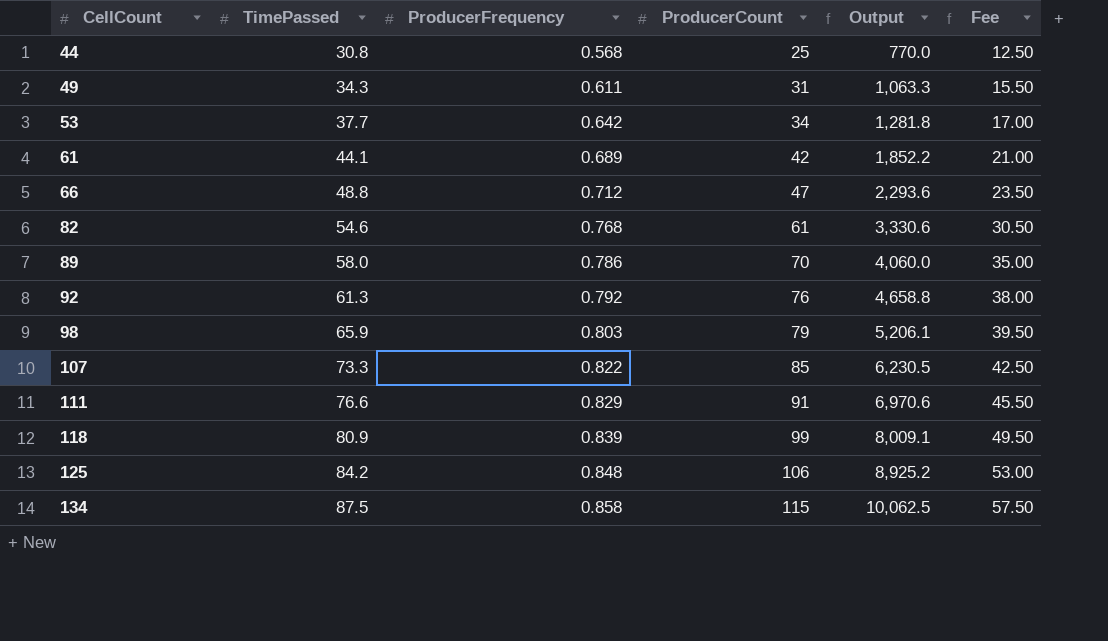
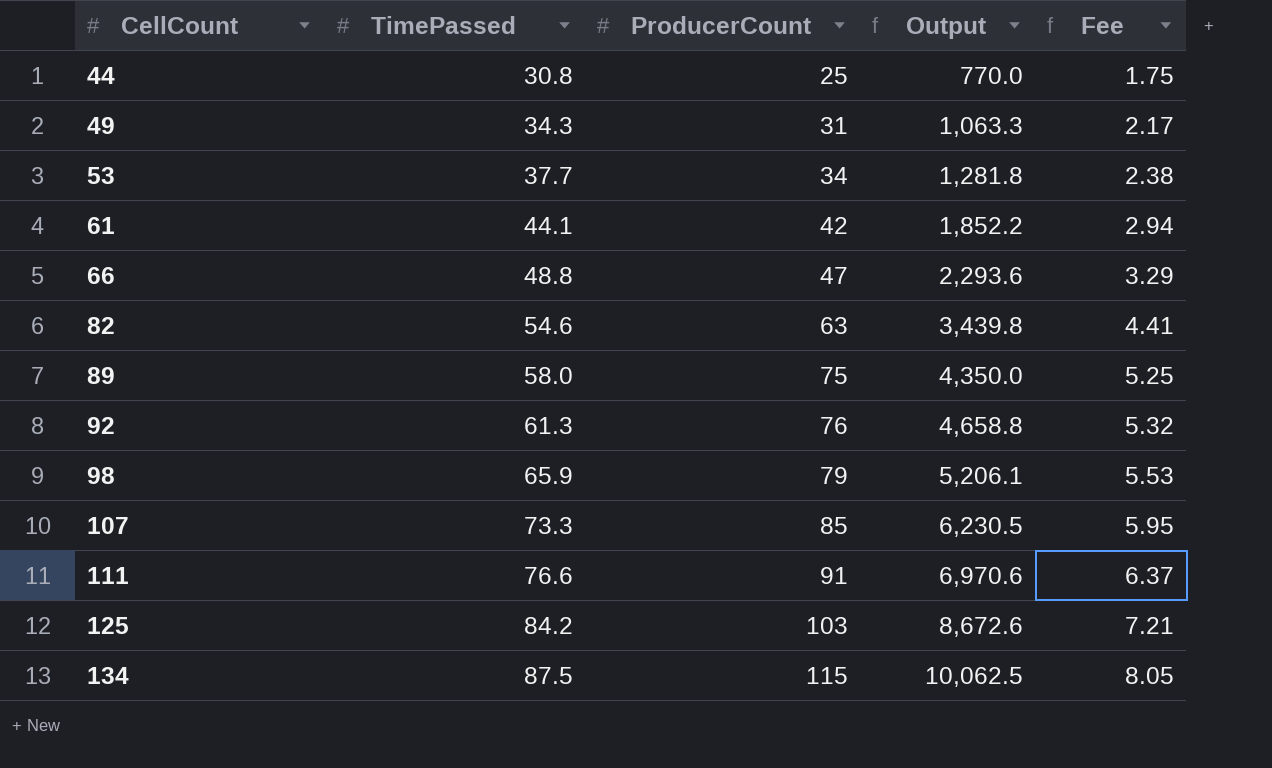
column ProducerFrequency | position: 3 -> none
column Fee | formula: [ProducerCount] * 0.5 -> [ProducerCount] * 0.07
row 118: 80.9 | 0.839 | 99 | 8,009.1 | 49.50 -> none
82 | ProducerCount: 61 -> 63
82 | Output: 3,330.6 -> 3,439.8
89 | ProducerCount: 70 -> 75
89 | Output: 4,060.0 -> 4,350.0
125 | ProducerCount: 106 -> 103
125 | Output: 8,925.2 -> 8,672.6

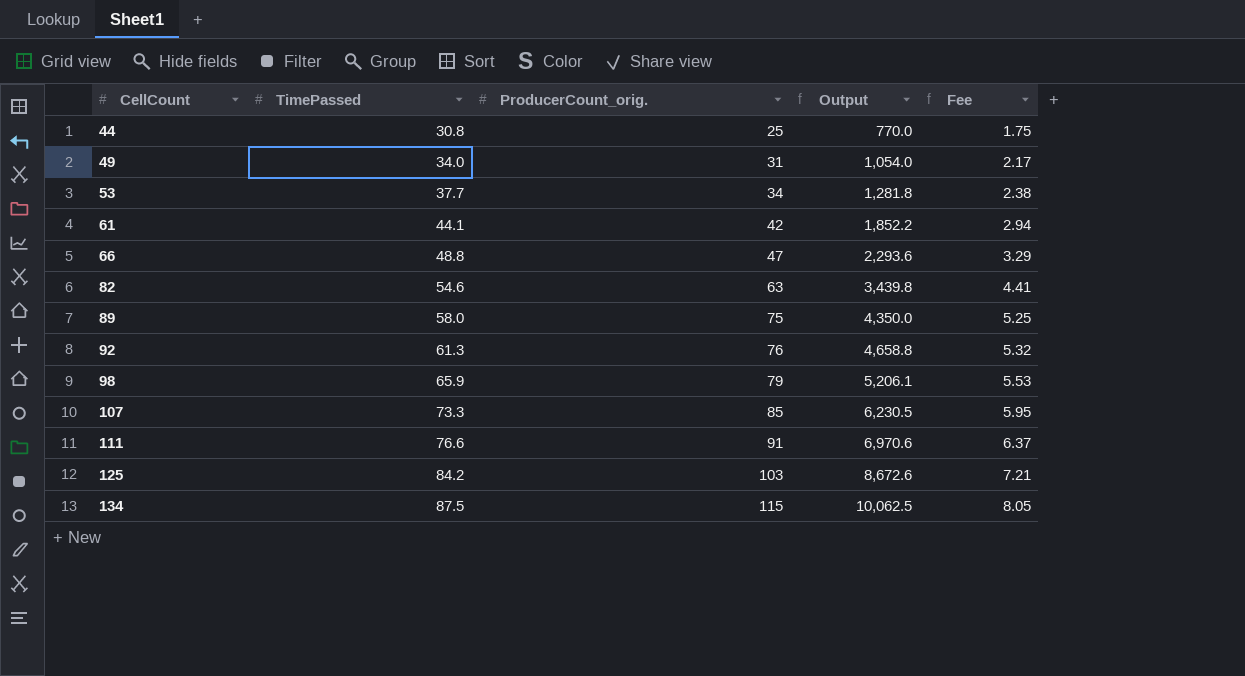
column name: ProducerCount -> ProducerCount_orig.
49 | TimePassed: 34.3 -> 34.0
49 | Output: 1,063.3 -> 1,054.0

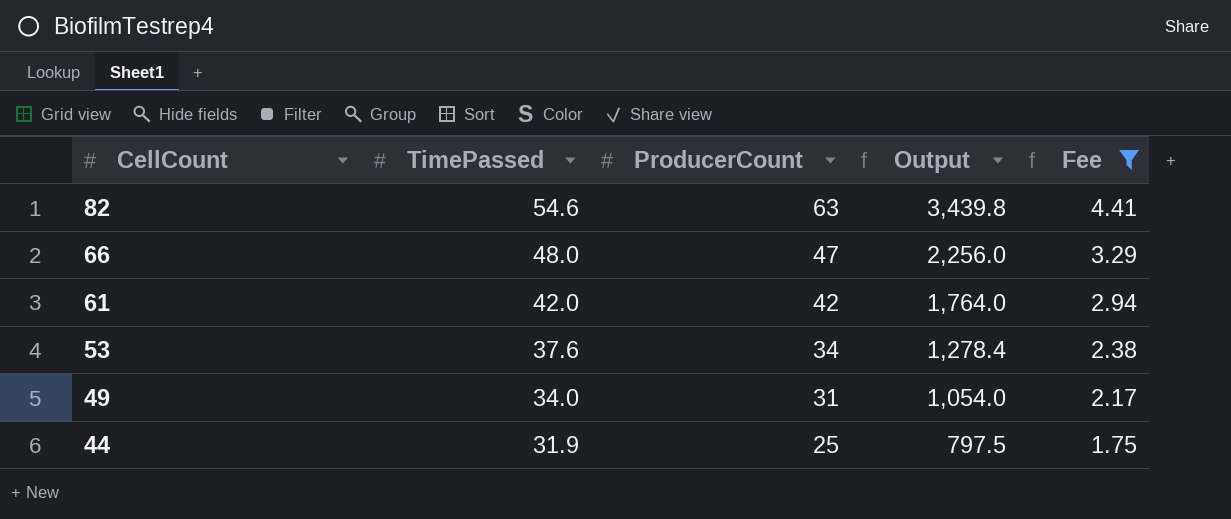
filter: none -> Fee <= 4.41
row order: CellCount ascending -> CellCount descending
column name: ProducerCount_orig. -> ProducerCount
66 | TimePassed: 48.8 -> 48.0
66 | Output: 2,293.6 -> 2,256.0
61 | TimePassed: 44.1 -> 42.0
61 | Output: 1,852.2 -> 1,764.0
53 | TimePassed: 37.7 -> 37.6
53 | Output: 1,281.8 -> 1,278.4
44 | TimePassed: 30.8 -> 31.9
44 | Output: 770.0 -> 797.5

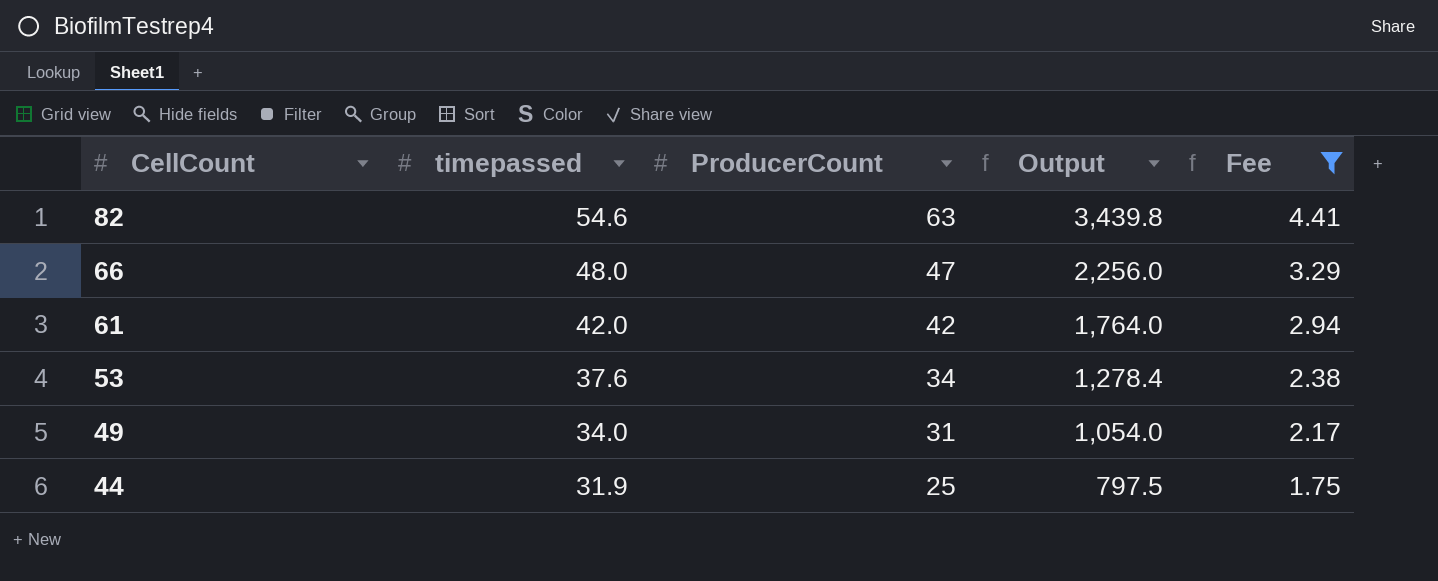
column name: TimePassed -> timepassed

